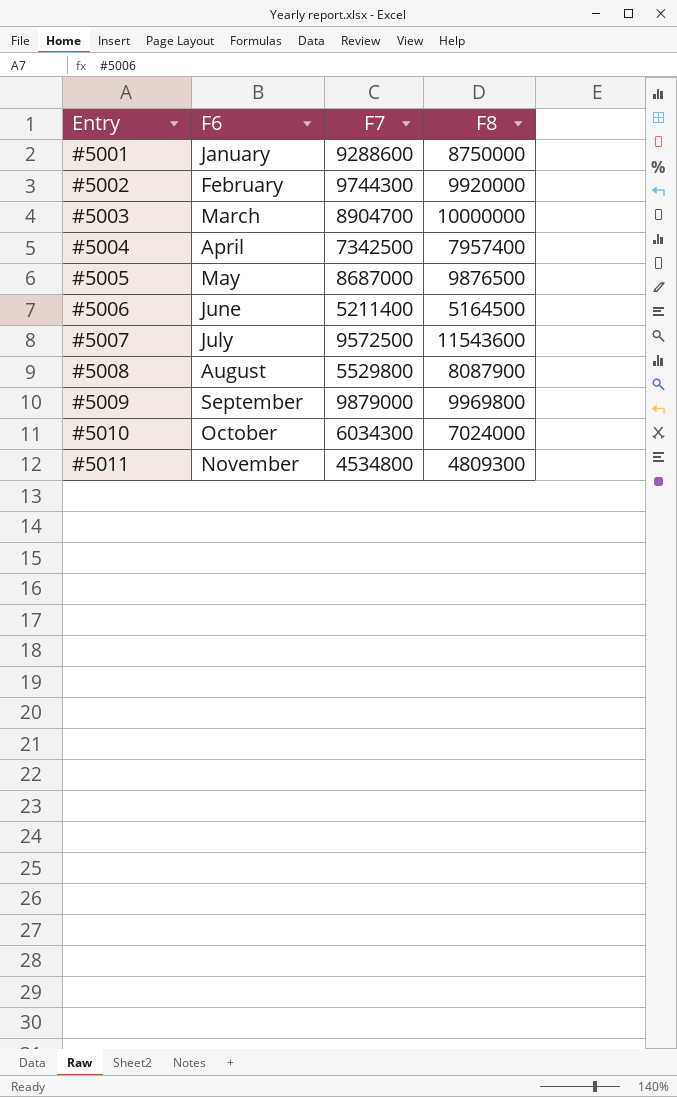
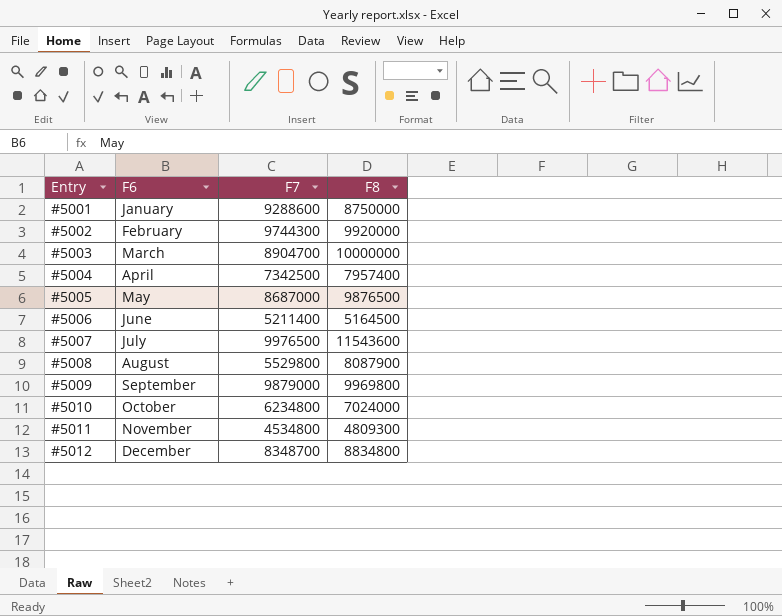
#5007 | F7: 9572500 -> 9976500
#5010 | F7: 6034300 -> 6234800
row #5012: none -> December | 8348700 | 8834800

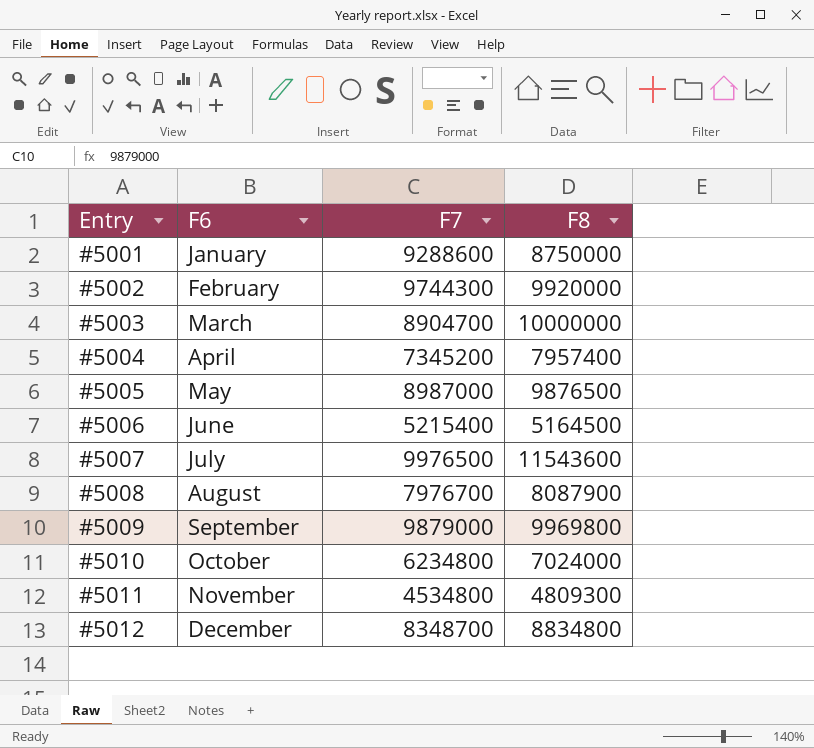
#5004 | F7: 7342500 -> 7345200
#5005 | F7: 8687000 -> 8987000
#5006 | F7: 5211400 -> 5215400
#5008 | F7: 5529800 -> 7976700

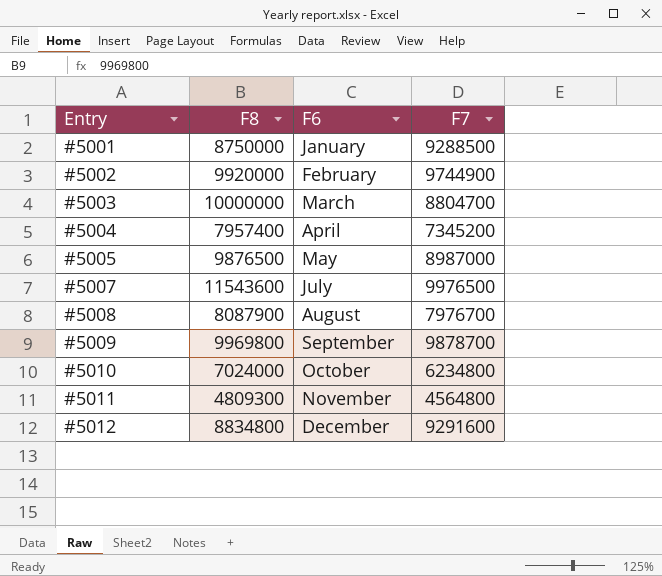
column F8 | position: 4 -> 2
row #5006: June | 5215400 | 5164500 -> none
#5001 | F7: 9288600 -> 9288500
#5002 | F7: 9744300 -> 9744900
#5003 | F7: 8904700 -> 8804700
#5009 | F7: 9879000 -> 9878700
#5011 | F7: 4534800 -> 4564800
#5012 | F7: 8348700 -> 9291600

